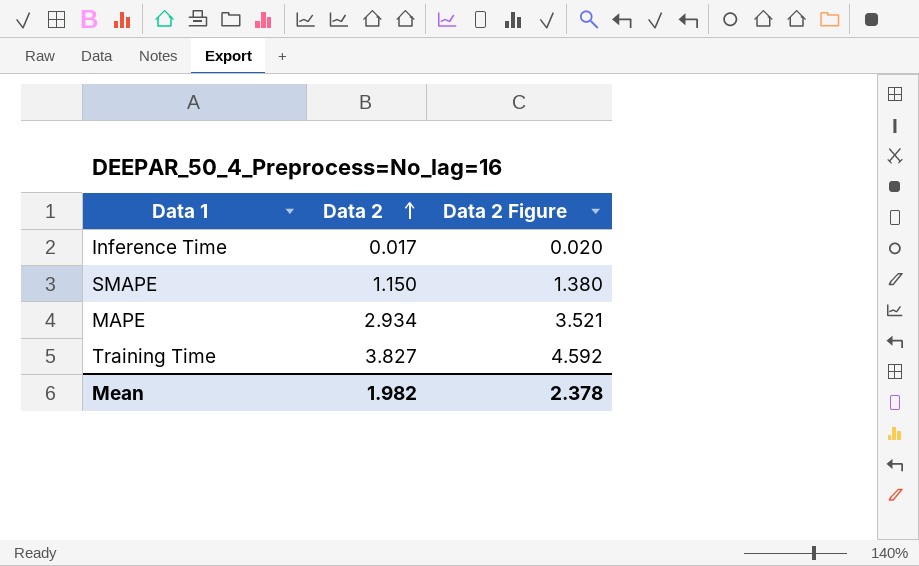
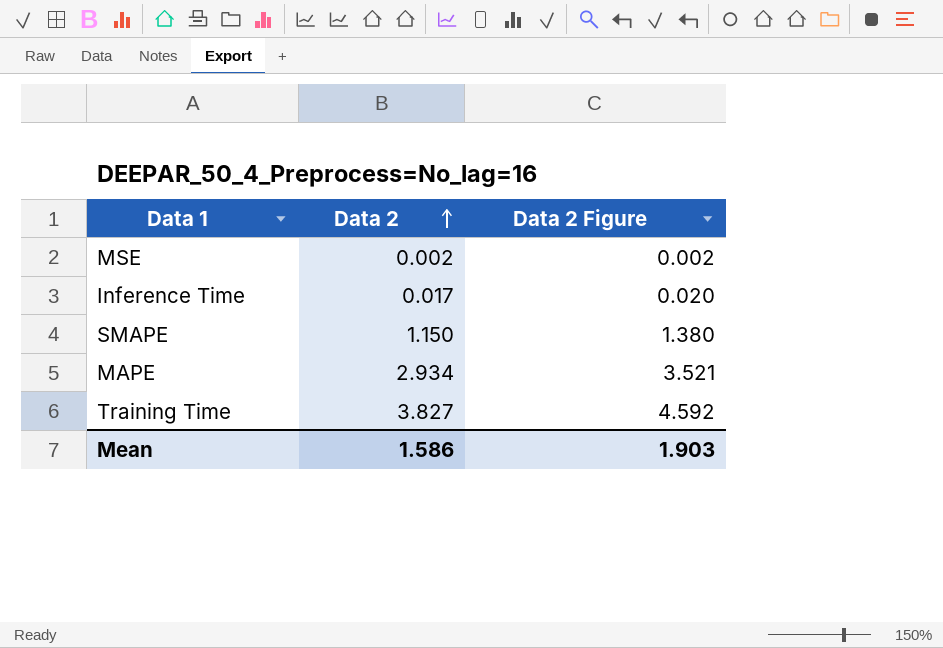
row MSE: none -> 0.002 | 0.002
Mean | Data 2: 1.982 -> 1.586
Mean | Data 2 Figure: 2.378 -> 1.903

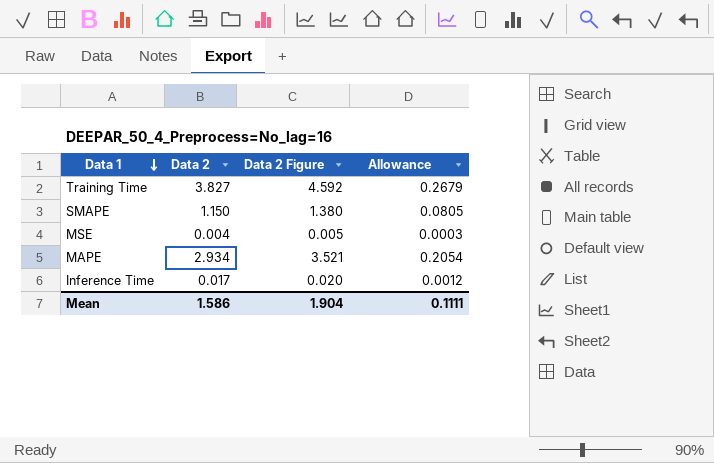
row order: Data 2 ascending -> Data 1 descending
column Allowance | formula: none -> [Data 2] * 0.07
MSE | Data 2: 0.002 -> 0.004
MSE | Data 2 Figure: 0.002 -> 0.005
Mean | Data 2 Figure: 1.903 -> 1.904

